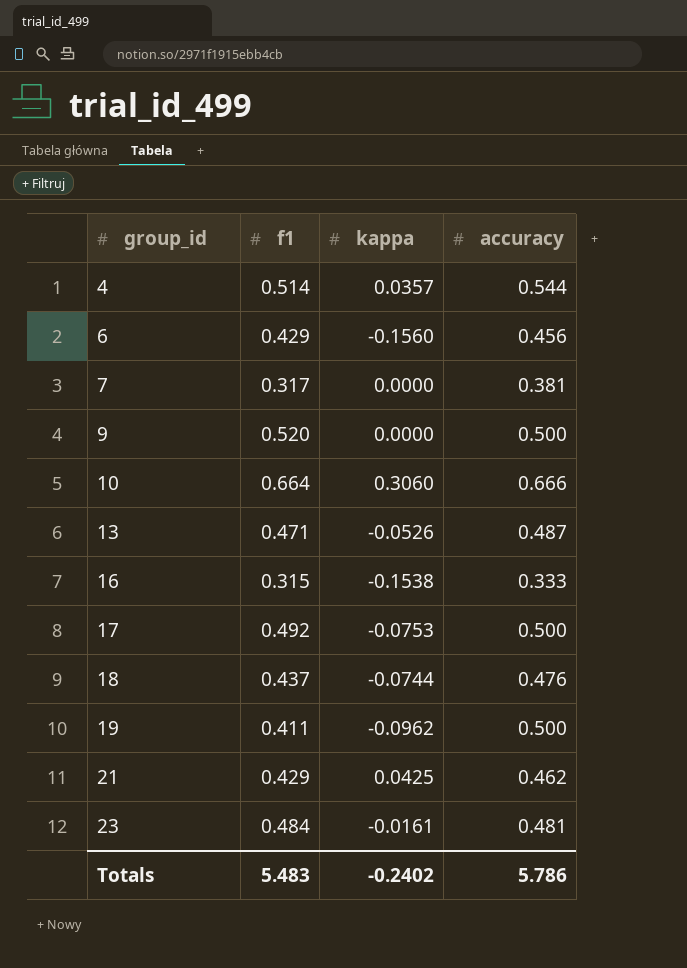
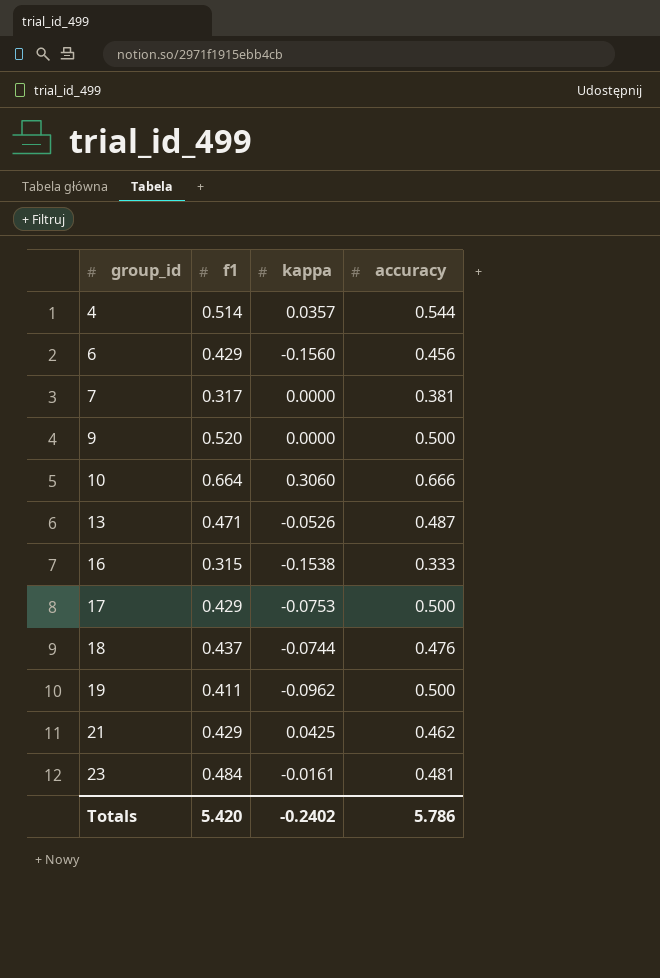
17 | f1: 0.492 -> 0.429
Totals | f1: 5.483 -> 5.420

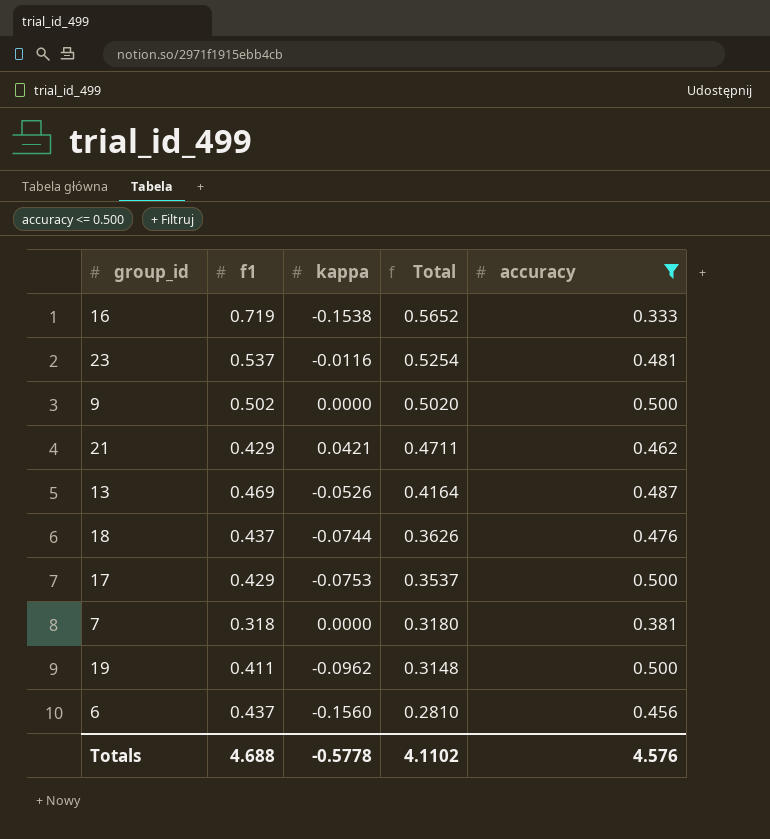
filter: none -> accuracy <= 0.500
row order: group_id ascending -> Total descending
column Total | formula: none -> [f1] + [kappa]
16 | f1: 0.315 -> 0.719
23 | f1: 0.484 -> 0.537
23 | kappa: -0.0161 -> -0.0116
9 | f1: 0.520 -> 0.502
21 | kappa: 0.0425 -> 0.0421
13 | f1: 0.471 -> 0.469
7 | f1: 0.317 -> 0.318
6 | f1: 0.429 -> 0.437
Totals | f1: 5.420 -> 4.688
Totals | kappa: -0.2402 -> -0.5778
Totals | accuracy: 5.786 -> 4.576

